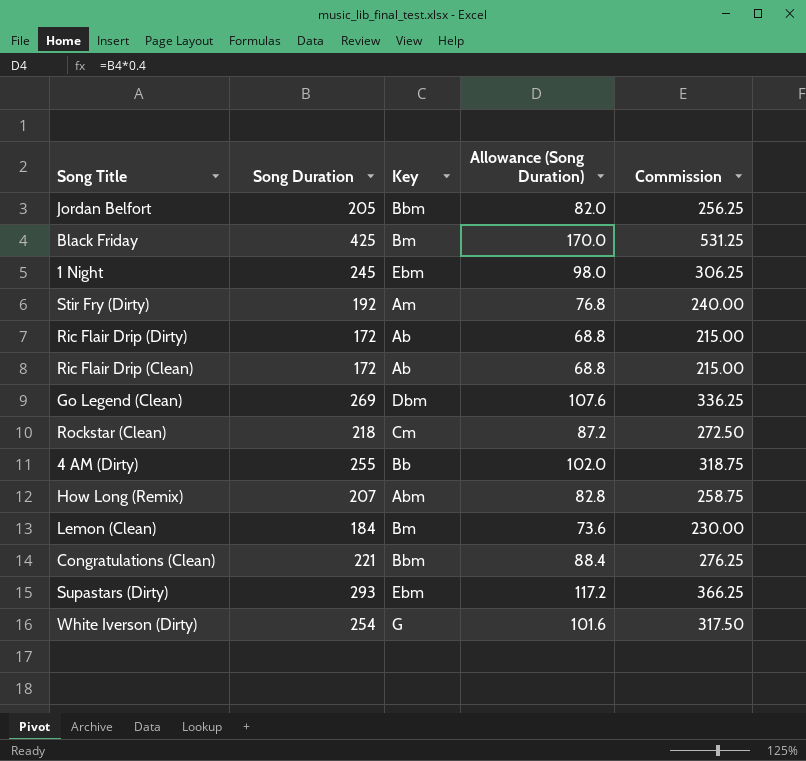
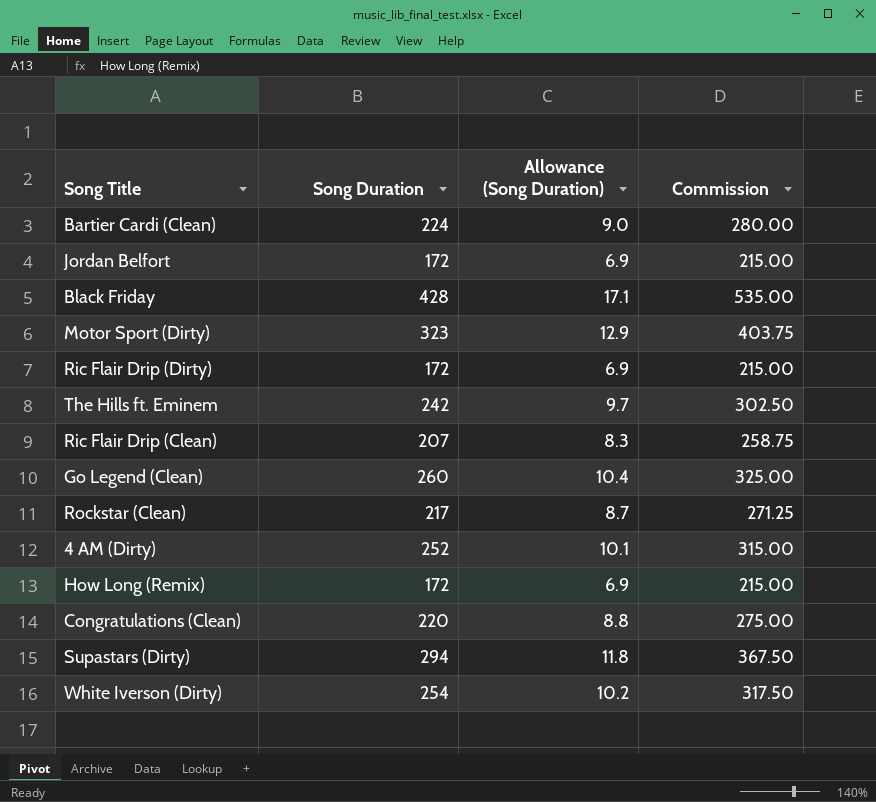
column Key | position: 3 -> none
column Allowance (Song Duration) | formula: [Song Duration] * 0.4 -> [Song Duration] * 0.04
row 1 Night: 245 | Ebm | 98.0 | 306.25 -> none
row Stir Fry (Dirty): 192 | Am | 76.8 | 240.00 -> none
row Lemon (Clean): 184 | Bm | 73.6 | 230.00 -> none
row Bartier Cardi (Clean): none -> 224 | 9.0 | 280.00
Jordan Belfort | Song Duration: 205 -> 172
Jordan Belfort | Commission: 256.25 -> 215.00
Black Friday | Song Duration: 425 -> 428
Black Friday | Commission: 531.25 -> 535.00
row Motor Sport (Dirty): none -> 323 | 12.9 | 403.75
row The Hills ft. Eminem: none -> 242 | 9.7 | 302.50
Ric Flair Drip (Clean) | Song Duration: 172 -> 207
Ric Flair Drip (Clean) | Commission: 215.00 -> 258.75
Go Legend (Clean) | Song Duration: 269 -> 260
Go Legend (Clean) | Commission: 336.25 -> 325.00
Rockstar (Clean) | Song Duration: 218 -> 217
Rockstar (Clean) | Commission: 272.50 -> 271.25
4 AM (Dirty) | Song Duration: 255 -> 252
4 AM (Dirty) | Commission: 318.75 -> 315.00
How Long (Remix) | Song Duration: 207 -> 172
How Long (Remix) | Commission: 258.75 -> 215.00
Congratulations (Clean) | Song Duration: 221 -> 220
Congratulations (Clean) | Commission: 276.25 -> 275.00
Supastars (Dirty) | Song Duration: 293 -> 294
Supastars (Dirty) | Commission: 366.25 -> 367.50

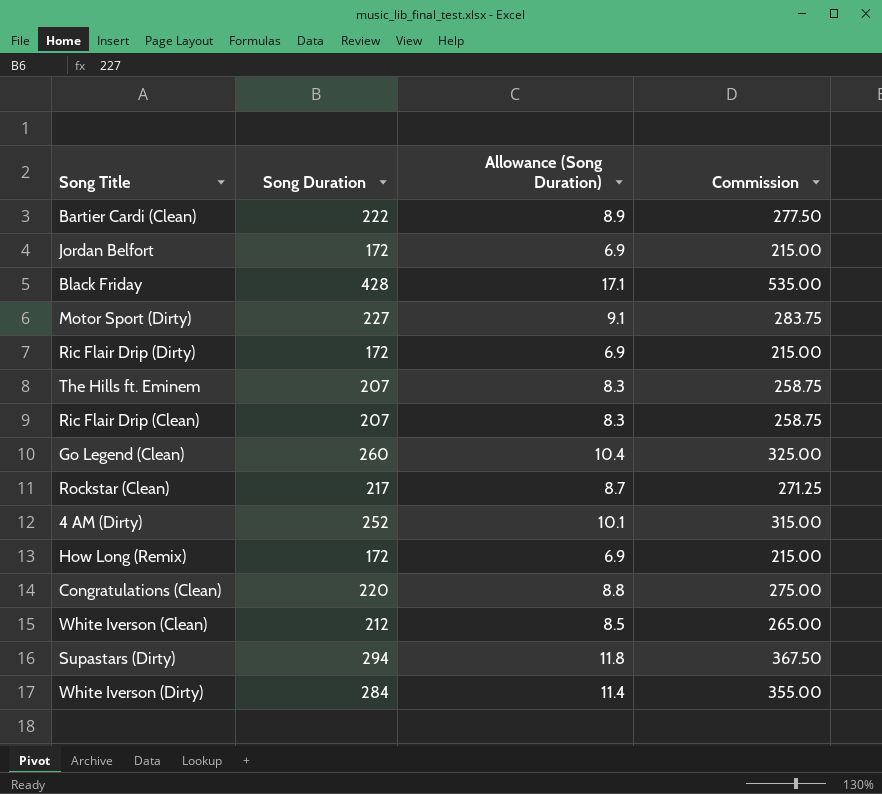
Bartier Cardi (Clean) | Song Duration: 224 -> 222
Bartier Cardi (Clean) | Allowance (Song Duration): 9.0 -> 8.9
Bartier Cardi (Clean) | Commission: 280.00 -> 277.50
Motor Sport (Dirty) | Song Duration: 323 -> 227
Motor Sport (Dirty) | Allowance (Song Duration): 12.9 -> 9.1
Motor Sport (Dirty) | Commission: 403.75 -> 283.75
The Hills ft. Eminem | Song Duration: 242 -> 207
The Hills ft. Eminem | Allowance (Song Duration): 9.7 -> 8.3
The Hills ft. Eminem | Commission: 302.50 -> 258.75
row White Iverson (Clean): none -> 212 | 8.5 | 265.00
White Iverson (Dirty) | Song Duration: 254 -> 284
White Iverson (Dirty) | Allowance (Song Duration): 10.2 -> 11.4
White Iverson (Dirty) | Commission: 317.50 -> 355.00

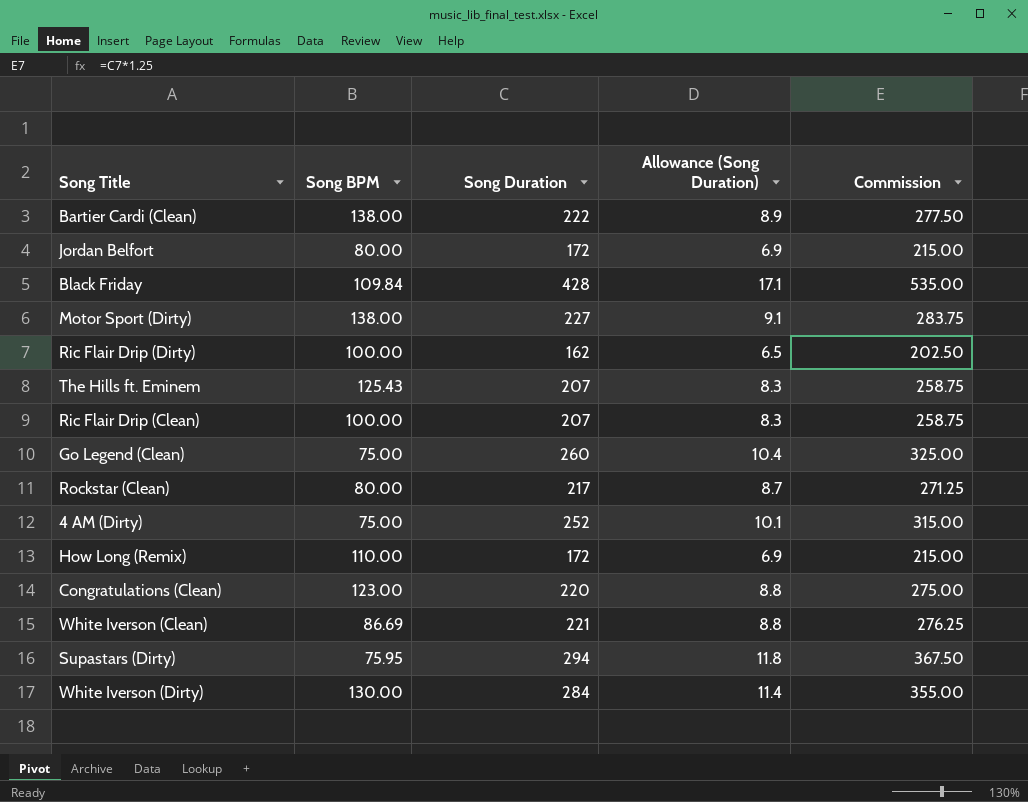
column Song BPM | position: none -> 2
Ric Flair Drip (Dirty) | Song Duration: 172 -> 162
Ric Flair Drip (Dirty) | Allowance (Song Duration): 6.9 -> 6.5
Ric Flair Drip (Dirty) | Commission: 215.00 -> 202.50
White Iverson (Clean) | Song Duration: 212 -> 221
White Iverson (Clean) | Allowance (Song Duration): 8.5 -> 8.8
White Iverson (Clean) | Commission: 265.00 -> 276.25

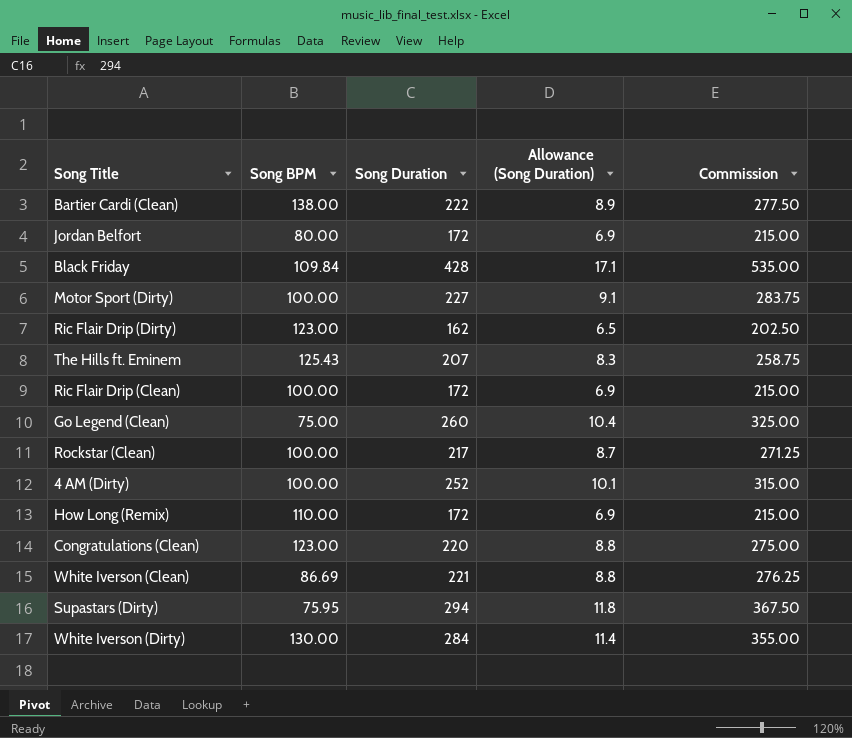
Motor Sport (Dirty) | Song BPM: 138.00 -> 100.00
Ric Flair Drip (Dirty) | Song BPM: 100.00 -> 123.00
Ric Flair Drip (Clean) | Song Duration: 207 -> 172
Ric Flair Drip (Clean) | Allowance (Song Duration): 8.3 -> 6.9
Ric Flair Drip (Clean) | Commission: 258.75 -> 215.00
Rockstar (Clean) | Song BPM: 80.00 -> 100.00
4 AM (Dirty) | Song BPM: 75.00 -> 100.00

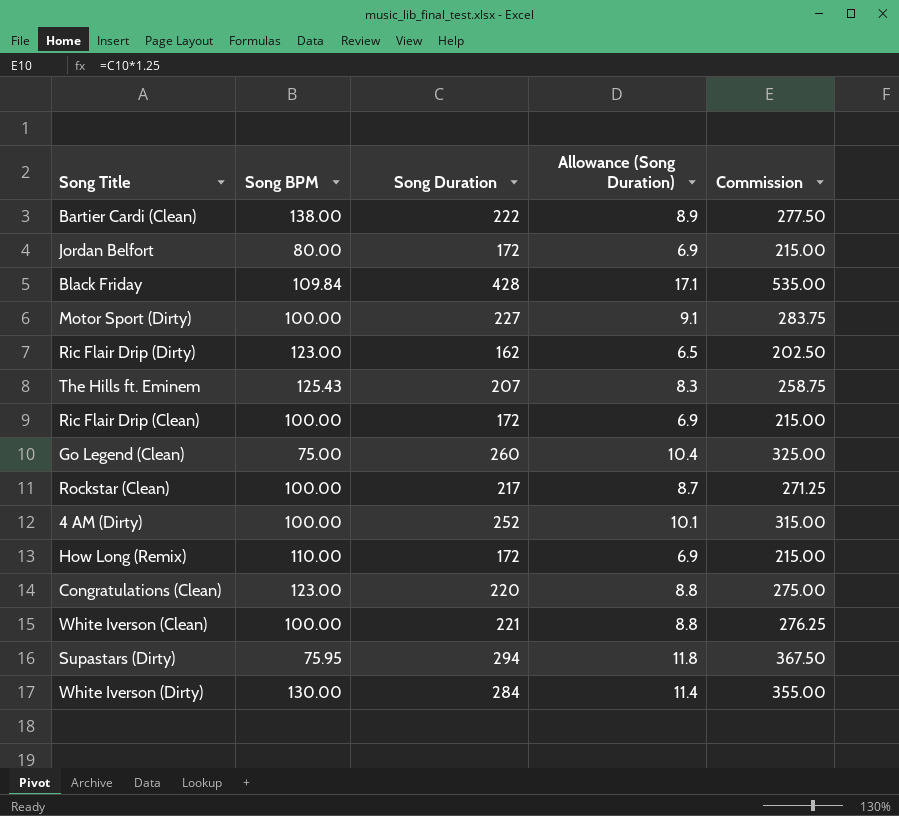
White Iverson (Clean) | Song BPM: 86.69 -> 100.00

